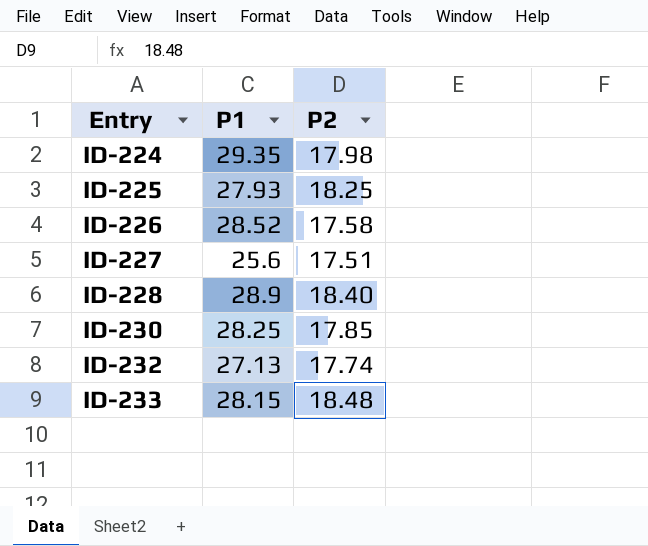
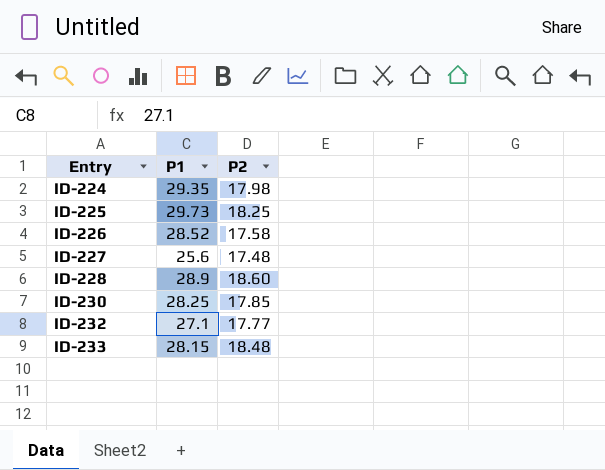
ID-225 | P1: 27.93 -> 29.73
ID-227 | P2: 17.51 -> 17.48
ID-228 | P2: 18.40 -> 18.60
ID-232 | P1: 27.13 -> 27.1
ID-232 | P2: 17.74 -> 17.77

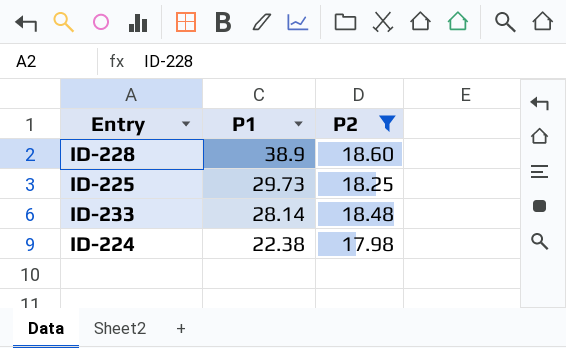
filter: none -> P2 >= 17.98
row order: Entry ascending -> P1 descending
ID-228 | P1: 28.9 -> 38.9
ID-233 | P1: 28.15 -> 28.14
ID-224 | P1: 29.35 -> 22.38

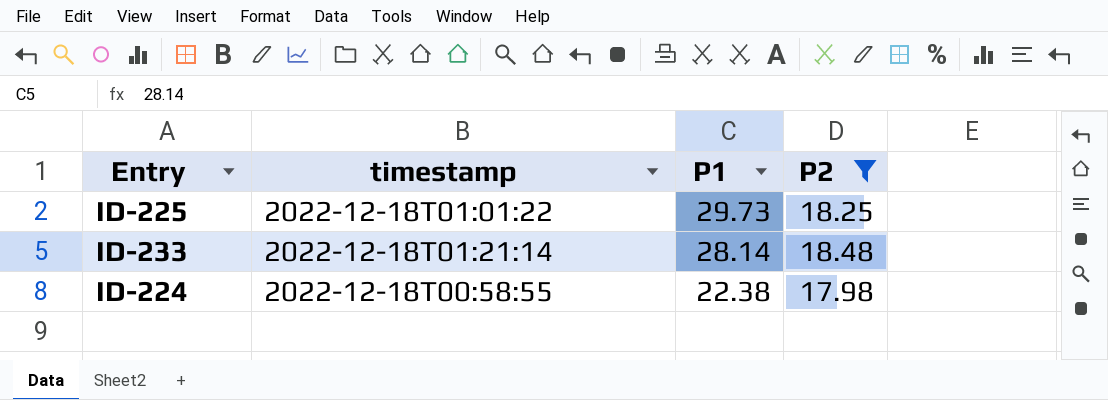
column timestamp | position: none -> 2
row ID-228: 38.9 | 18.60 -> none

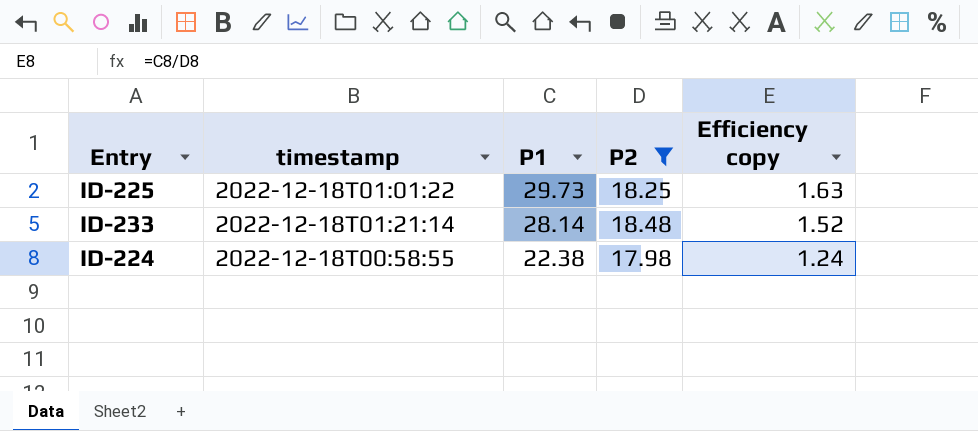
column Efficiency copy | formula: none -> [P1] / [P2]

